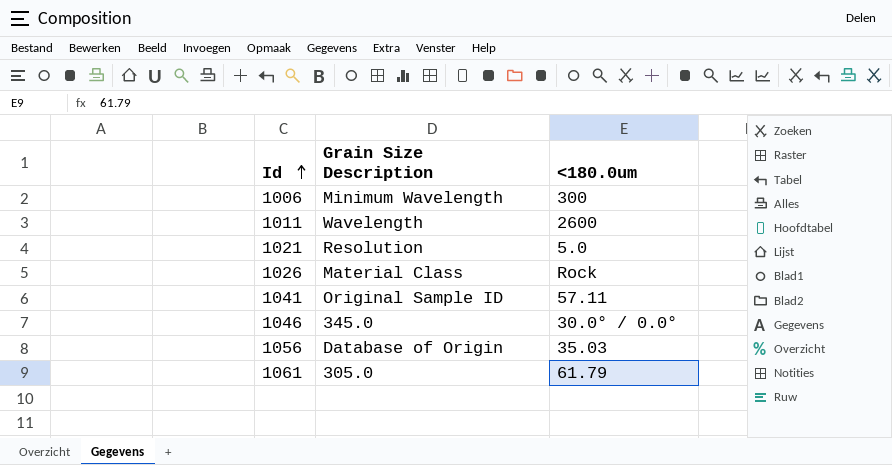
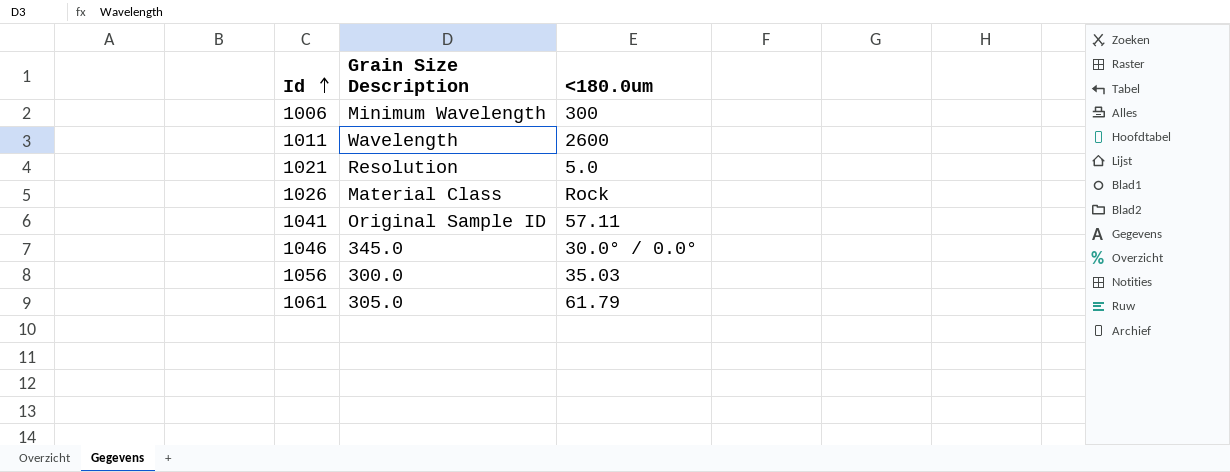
1056 | Grain Size Description: Database of Origin -> 300.0

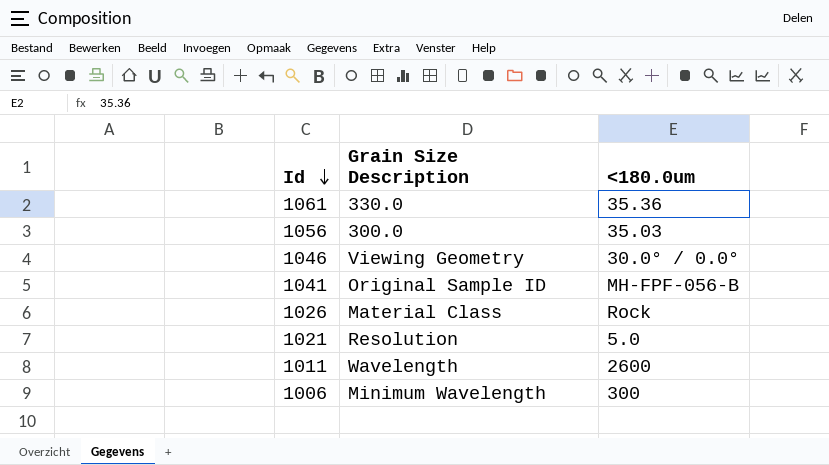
row order: Id ascending -> Id descending
1061 | Grain Size Description: 305.0 -> 330.0
1061 | <180.0um: 61.79 -> 35.36
1046 | Grain Size Description: 345.0 -> Viewing Geometry
1041 | <180.0um: 57.11 -> MH-FPF-056-B

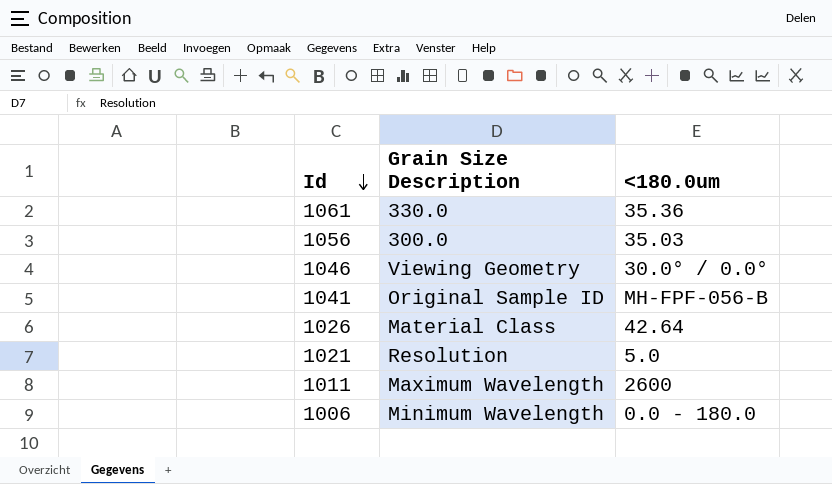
1026 | <180.0um: Rock -> 42.64
1011 | Grain Size Description: Wavelength -> Maximum Wavelength
1006 | <180.0um: 300 -> 0.0 - 180.0

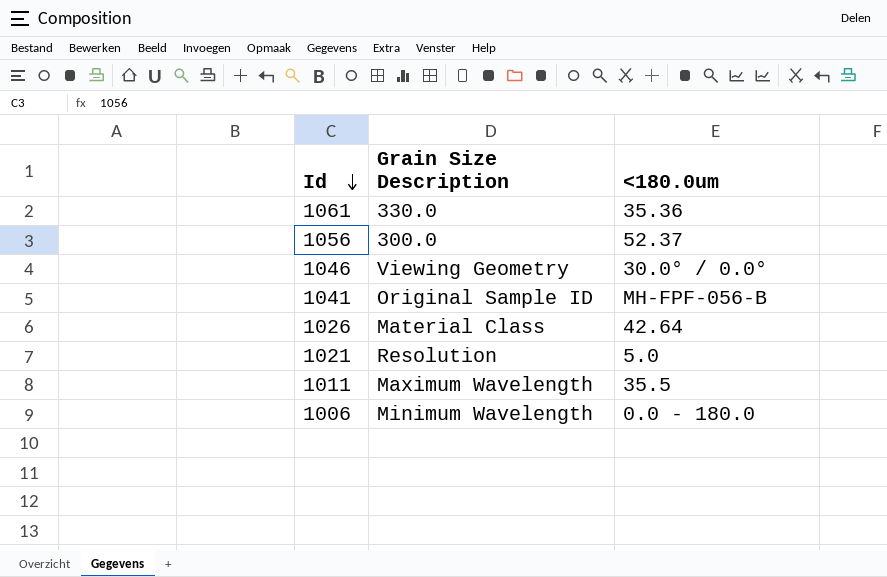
1056 | <180.0um: 35.03 -> 52.37
1011 | <180.0um: 2600 -> 35.5

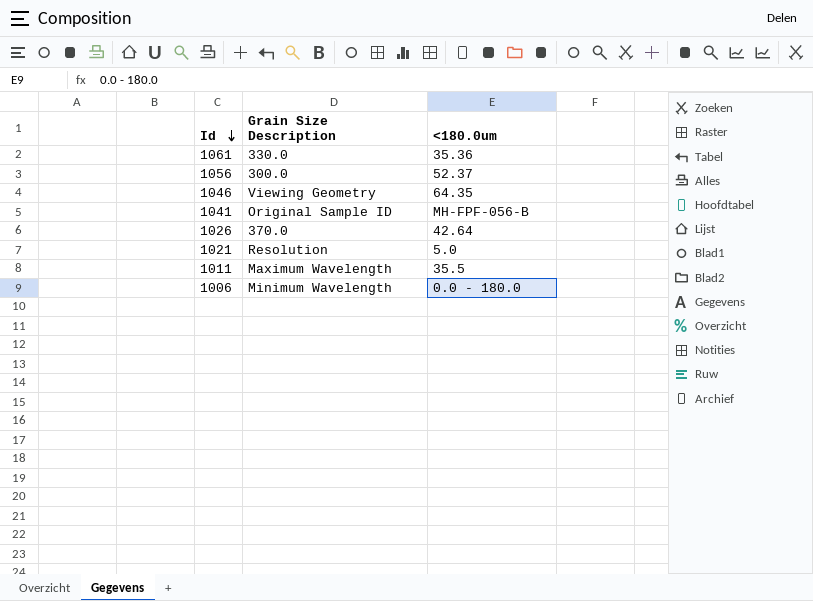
1046 | <180.0um: 30.0° / 0.0° -> 64.35
1026 | Grain Size Description: Material Class -> 370.0

